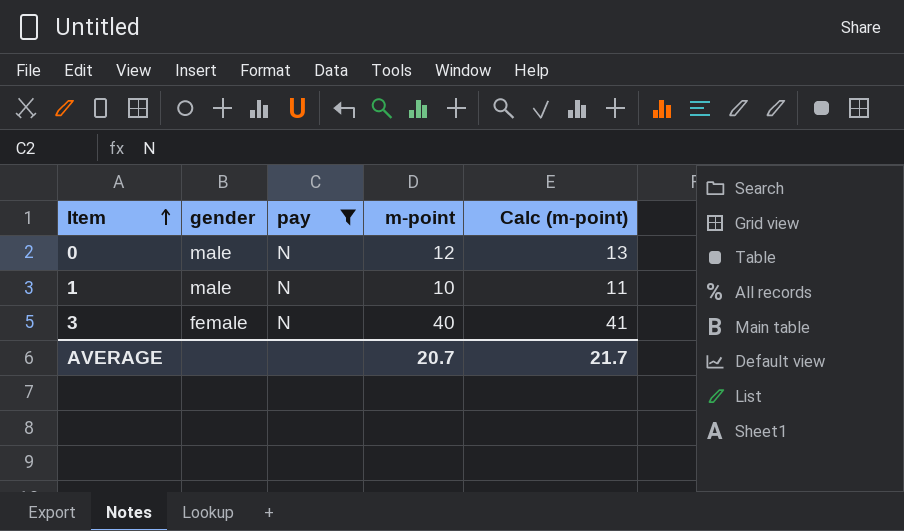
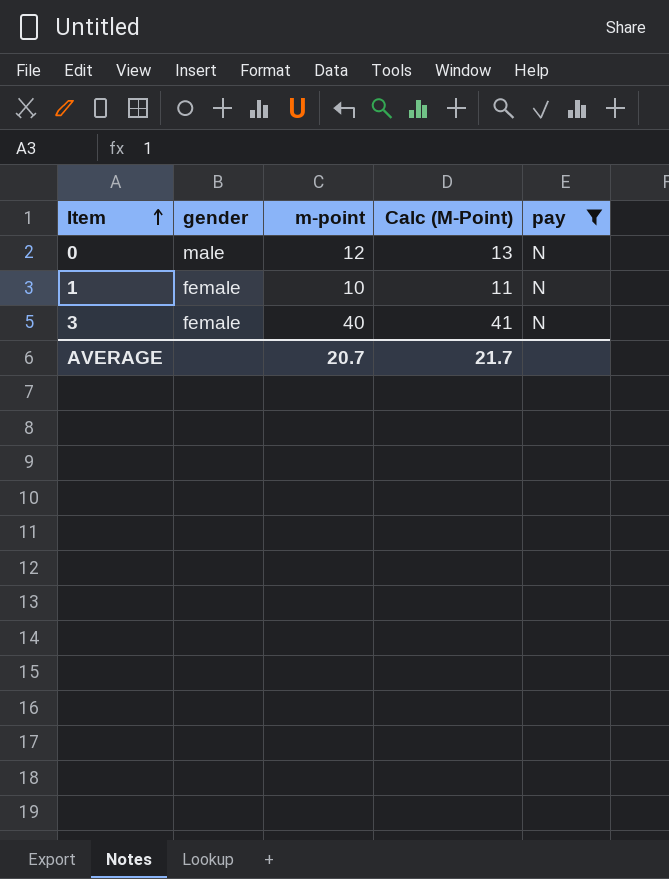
column name: Calc (m-point) -> Calc (M-Point)
column pay | position: 3 -> 5
1 | gender: male -> female

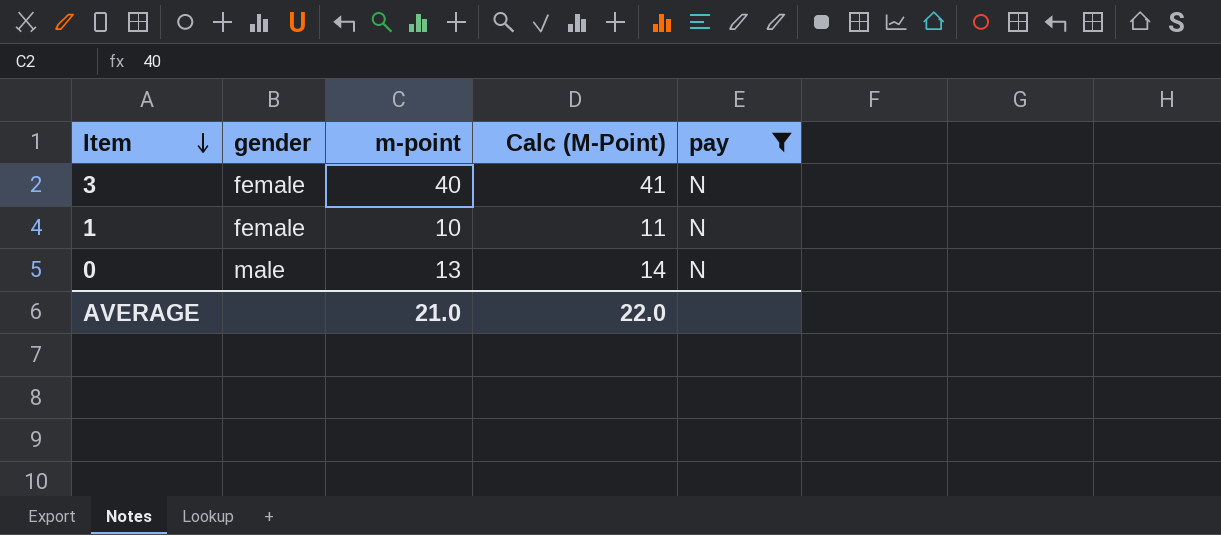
row order: Item ascending -> Item descending
0 | m-point: 12 -> 13
0 | Calc (M-Point): 13 -> 14
AVERAGE | m-point: 20.7 -> 21.0
AVERAGE | Calc (M-Point): 21.7 -> 22.0

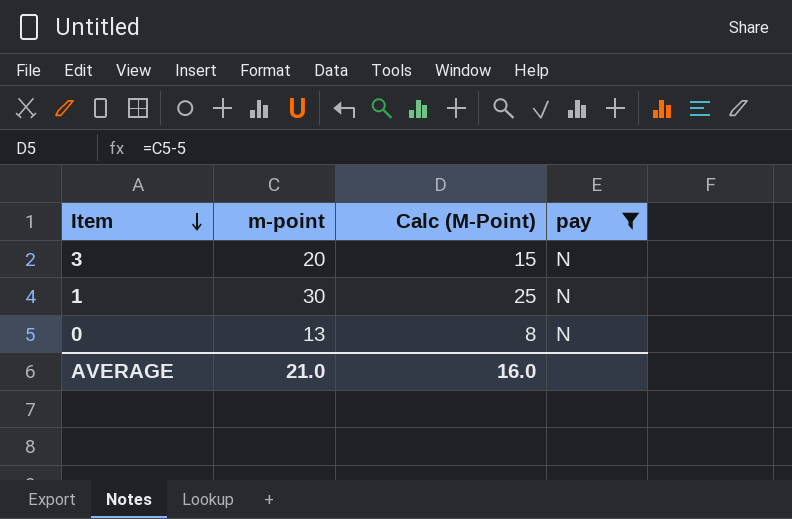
column gender | position: 2 -> none
column Calc (M-Point) | formula: [m-point] + 1 -> [m-point] - 5
3 | m-point: 40 -> 20
1 | m-point: 10 -> 30
AVERAGE | Calc (M-Point): 22.0 -> 16.0

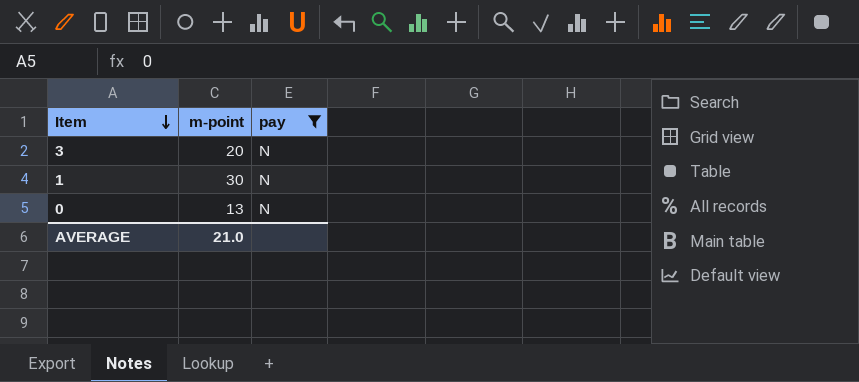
column Calc (M-Point) | formula: [m-point] - 5 -> none

